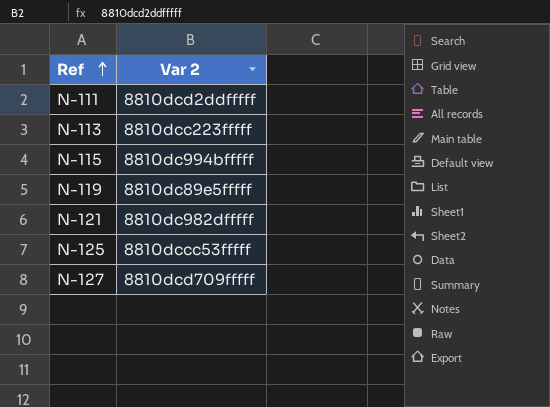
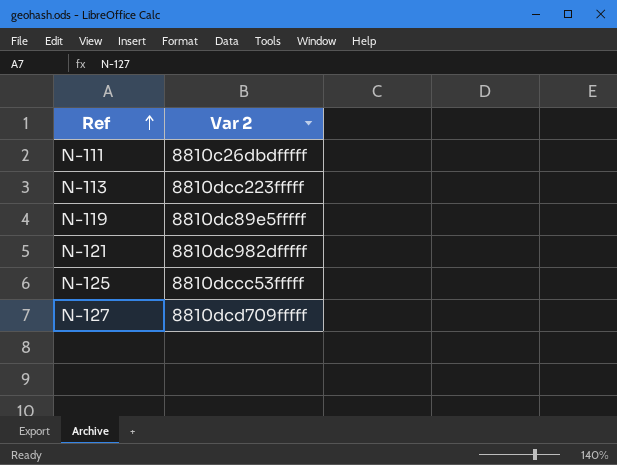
row N-115: 8810dc994bfffff -> none
N-111 | Var 2: 8810dcd2ddfffff -> 8810c26dbdfffff

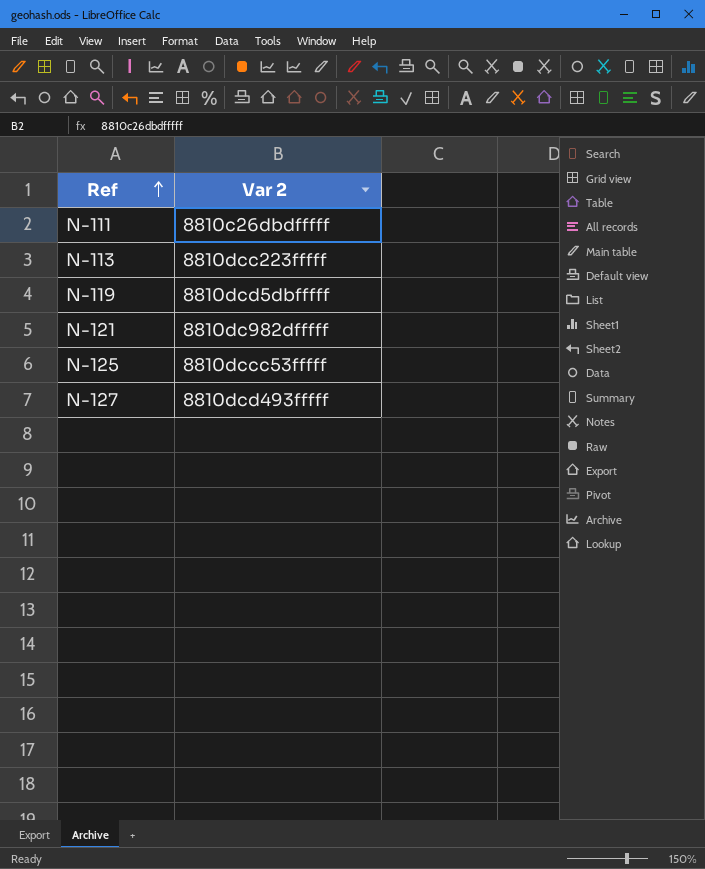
N-119 | Var 2: 8810dc89e5fffff -> 8810dcd5dbfffff
N-127 | Var 2: 8810dcd709fffff -> 8810dcd493fffff

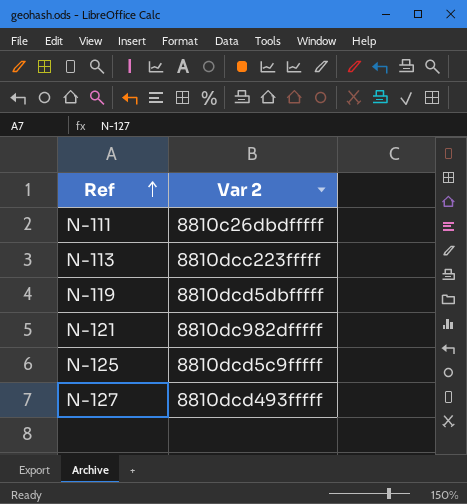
N-125 | Var 2: 8810dccc53fffff -> 8810dcd5c9fffff

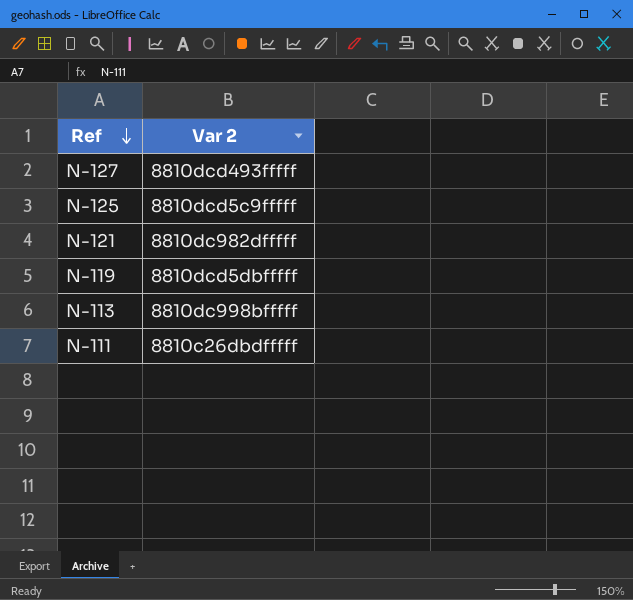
row order: Ref ascending -> Ref descending
N-113 | Var 2: 8810dcc223fffff -> 8810dc998bfffff

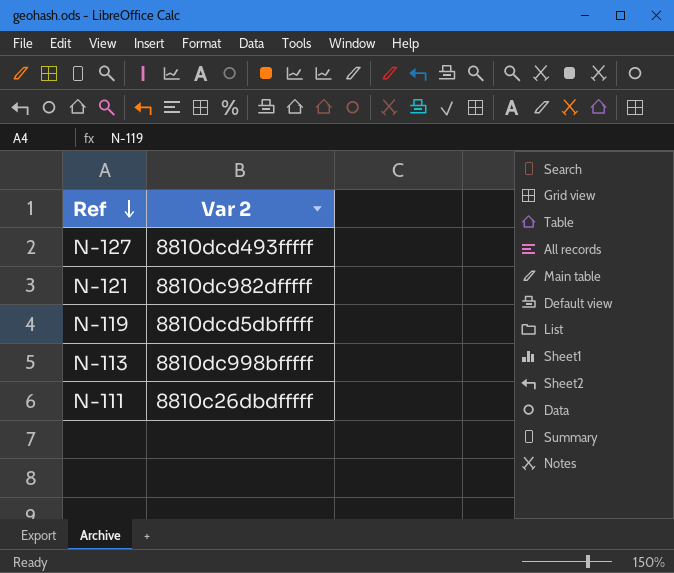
row N-125: 8810dcd5c9fffff -> none

